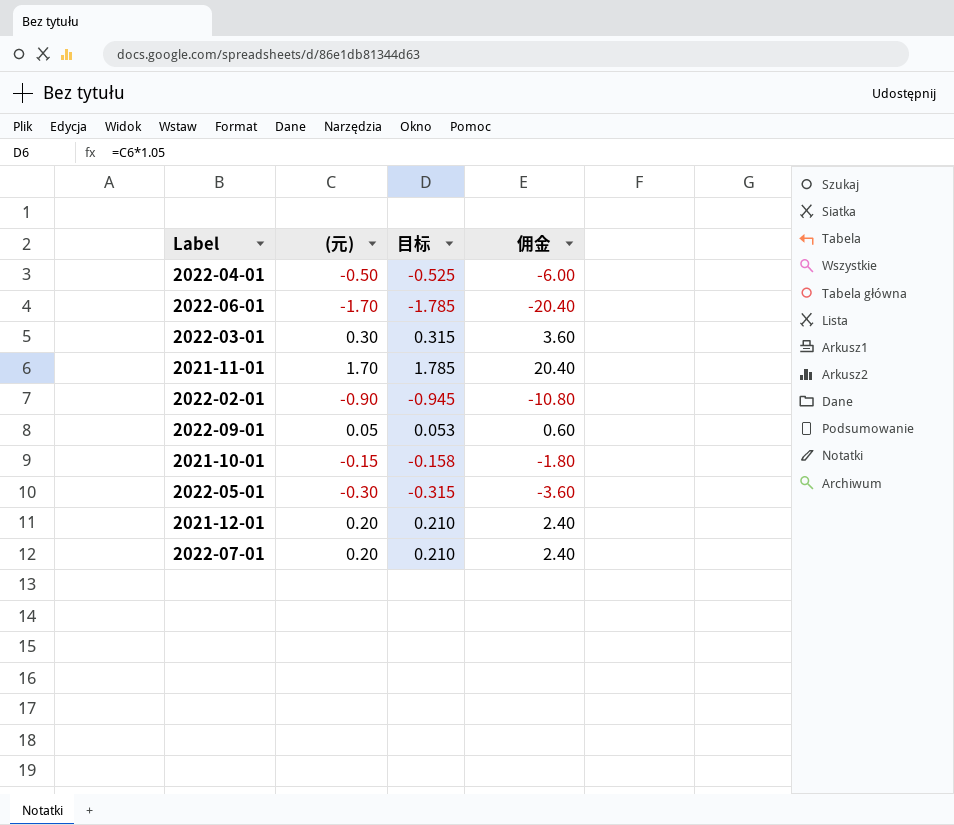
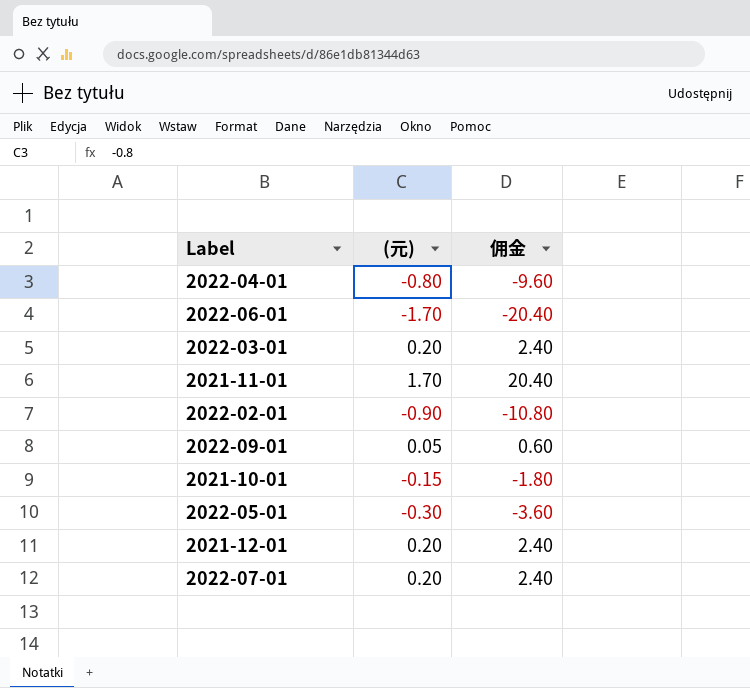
column 目标 | formula: [(元)] * 1.05 -> none
2022-04-01 | (元): -0.50 -> -0.80
2022-04-01 | 佣金: -6.00 -> -9.60
2022-03-01 | (元): 0.30 -> 0.20
2022-03-01 | 佣金: 3.60 -> 2.40

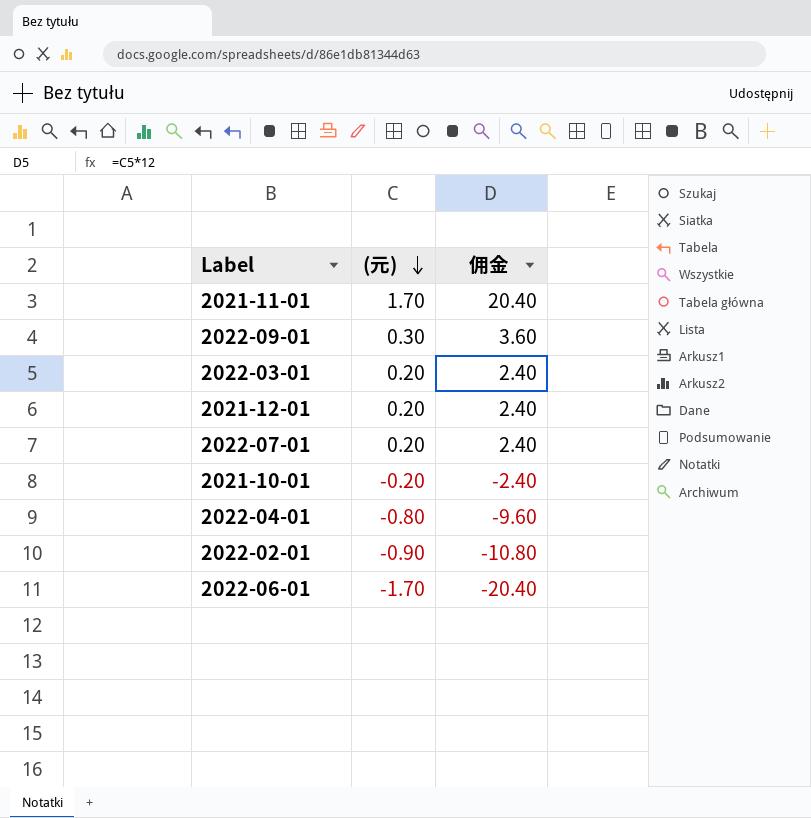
row order: none -> (元) descending
row 2022-05-01: -0.30 | -3.60 -> none
2022-09-01 | (元): 0.05 -> 0.30
2022-09-01 | 佣金: 0.60 -> 3.60
2021-10-01 | (元): -0.15 -> -0.20
2021-10-01 | 佣金: -1.80 -> -2.40

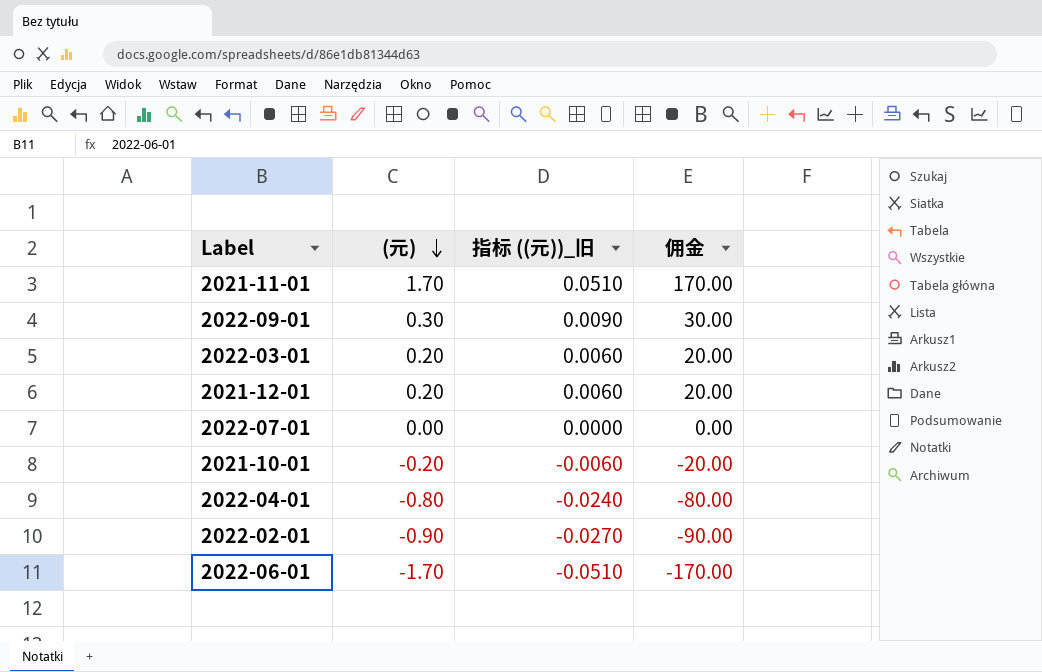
column 指标 ((元))_旧 | formula: none -> [(元)] * 0.03
column 佣金 | formula: [(元)] * 12 -> [(元)] * 100
2022-07-01 | (元): 0.20 -> 0.00

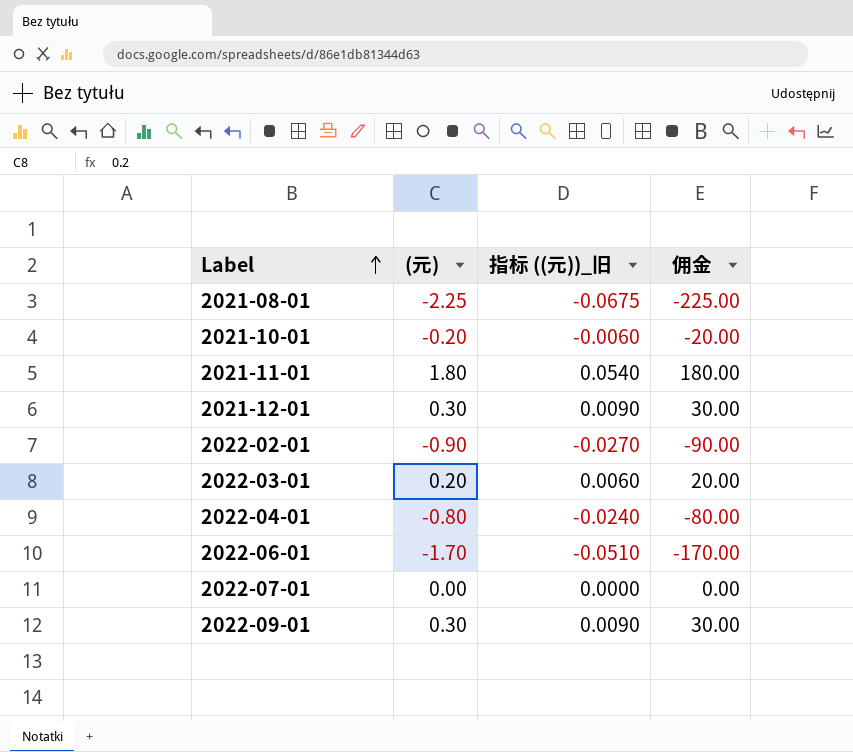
row order: (元) descending -> Label ascending
row 2021-08-01: none -> -2.25 | -0.0675 | -225.00
2021-11-01 | (元): 1.70 -> 1.80
2021-11-01 | 指标 ((元))_旧: 0.0510 -> 0.0540
2021-11-01 | 佣金: 170.00 -> 180.00
2021-12-01 | (元): 0.20 -> 0.30
2021-12-01 | 指标 ((元))_旧: 0.0060 -> 0.0090
2021-12-01 | 佣金: 20.00 -> 30.00

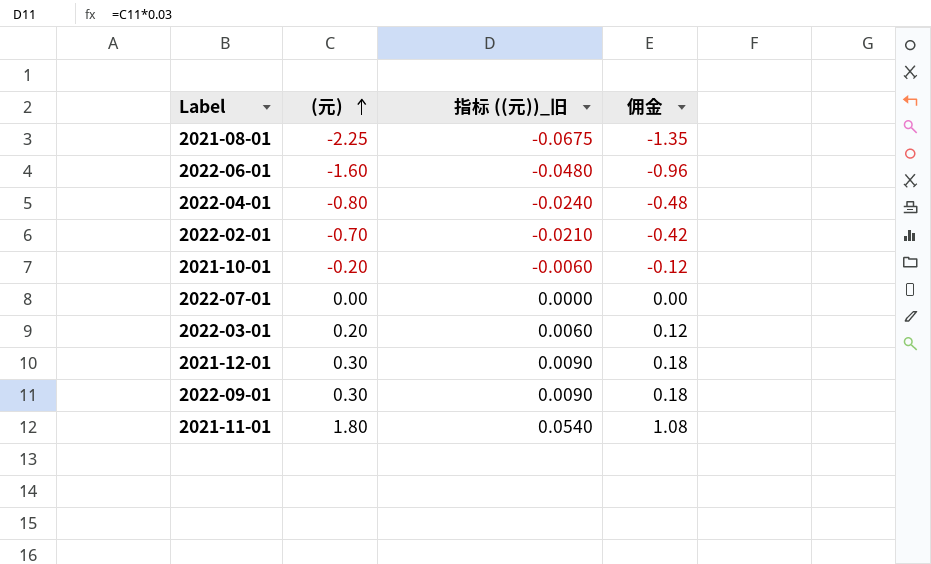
row order: Label ascending -> (元) ascending
column 佣金 | formula: [(元)] * 100 -> [(元)] * 0.6
2022-06-01 | (元): -1.70 -> -1.60
2022-06-01 | 指标 ((元))_旧: -0.0510 -> -0.0480
2022-02-01 | (元): -0.90 -> -0.70
2022-02-01 | 指标 ((元))_旧: -0.0270 -> -0.0210

